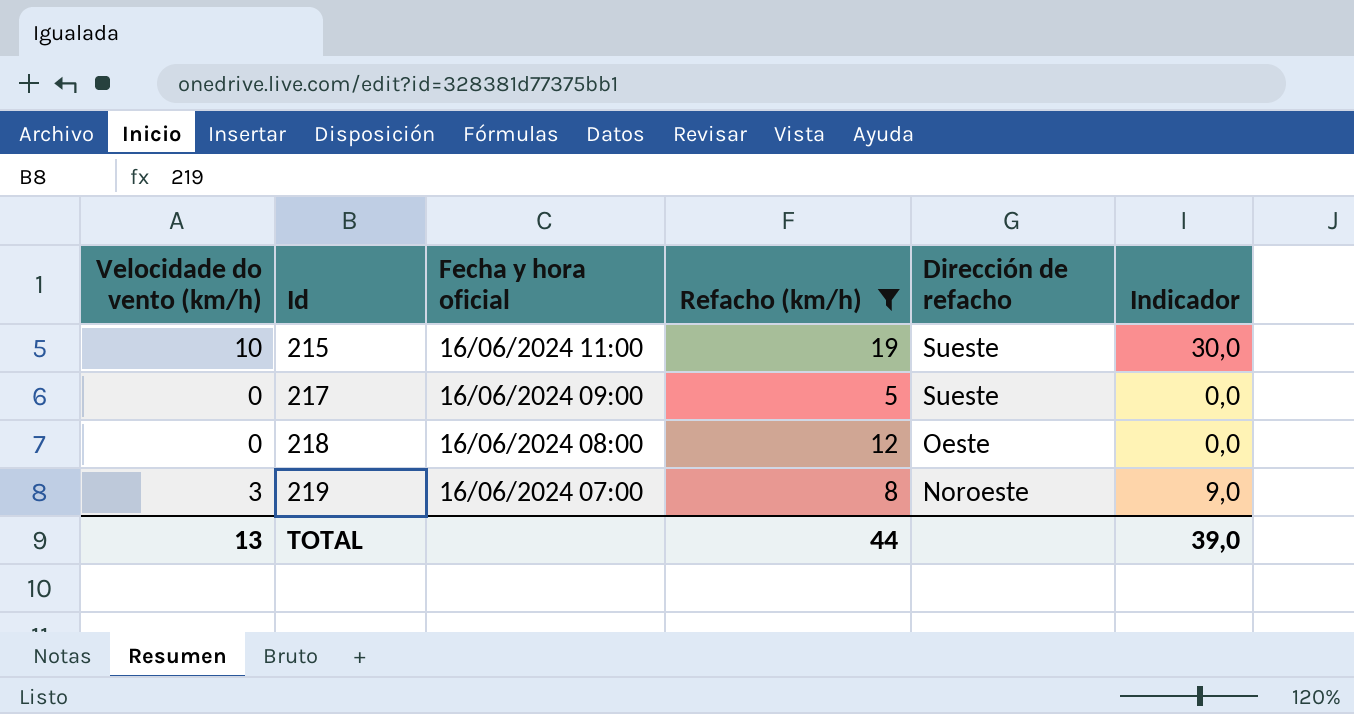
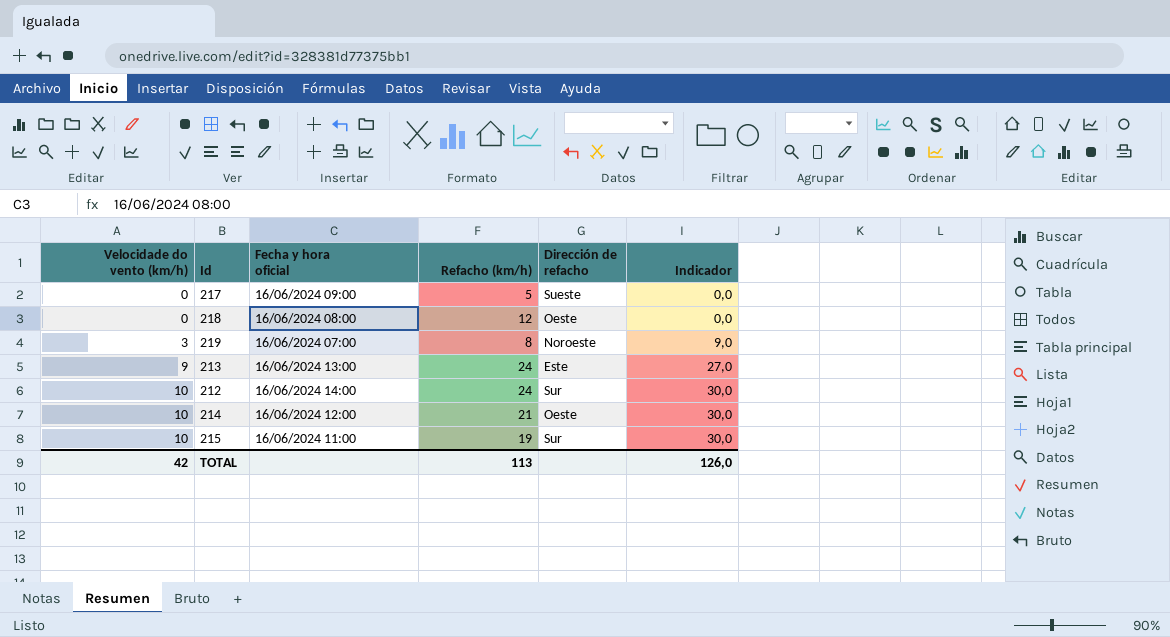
filter: Refacho (km/h) <= 19 -> none
row order: Id ascending -> Velocidade do vento (km/h) ascending
215 | Dirección de refacho: Sueste -> Sur
TOTAL | Velocidade do vento (km/h): 13 -> 42
TOTAL | Refacho (km/h): 44 -> 113
TOTAL | Indicador: 39,0 -> 126,0

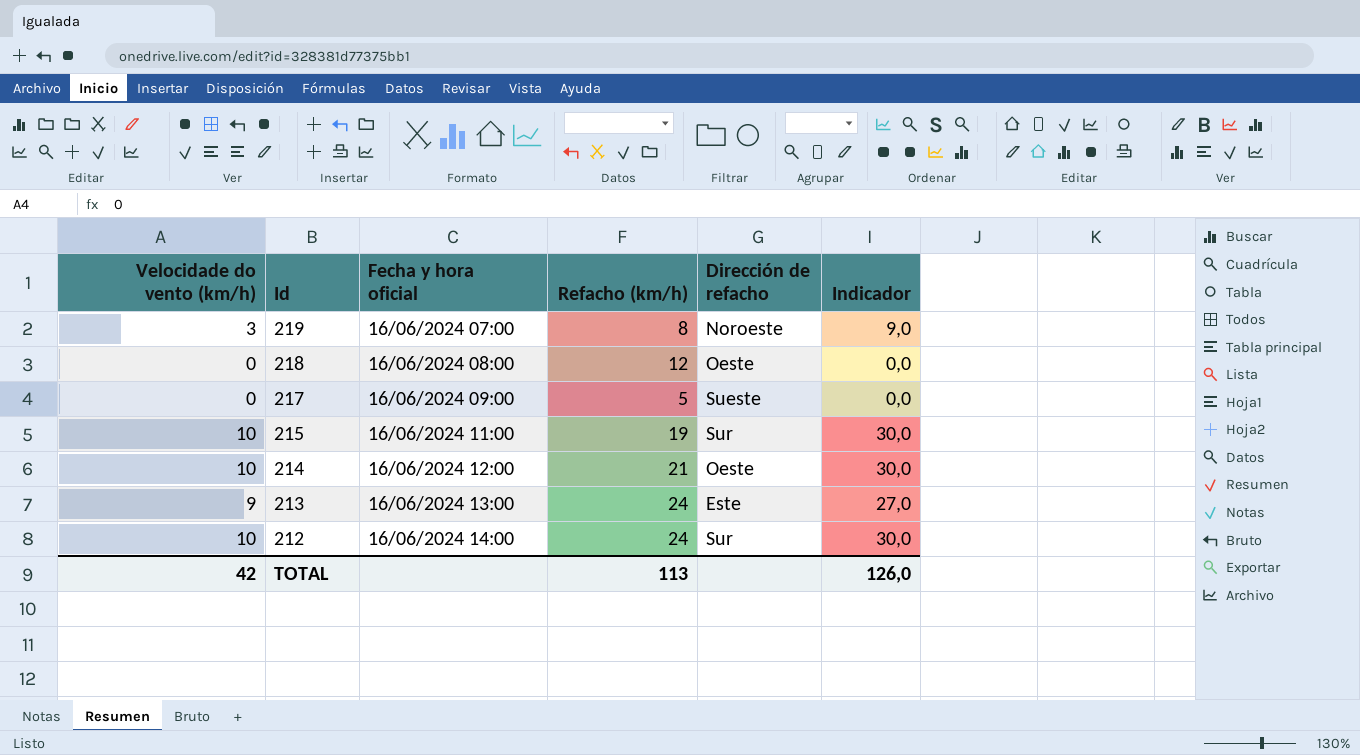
row order: Velocidade do vento (km/h) ascending -> Id descending

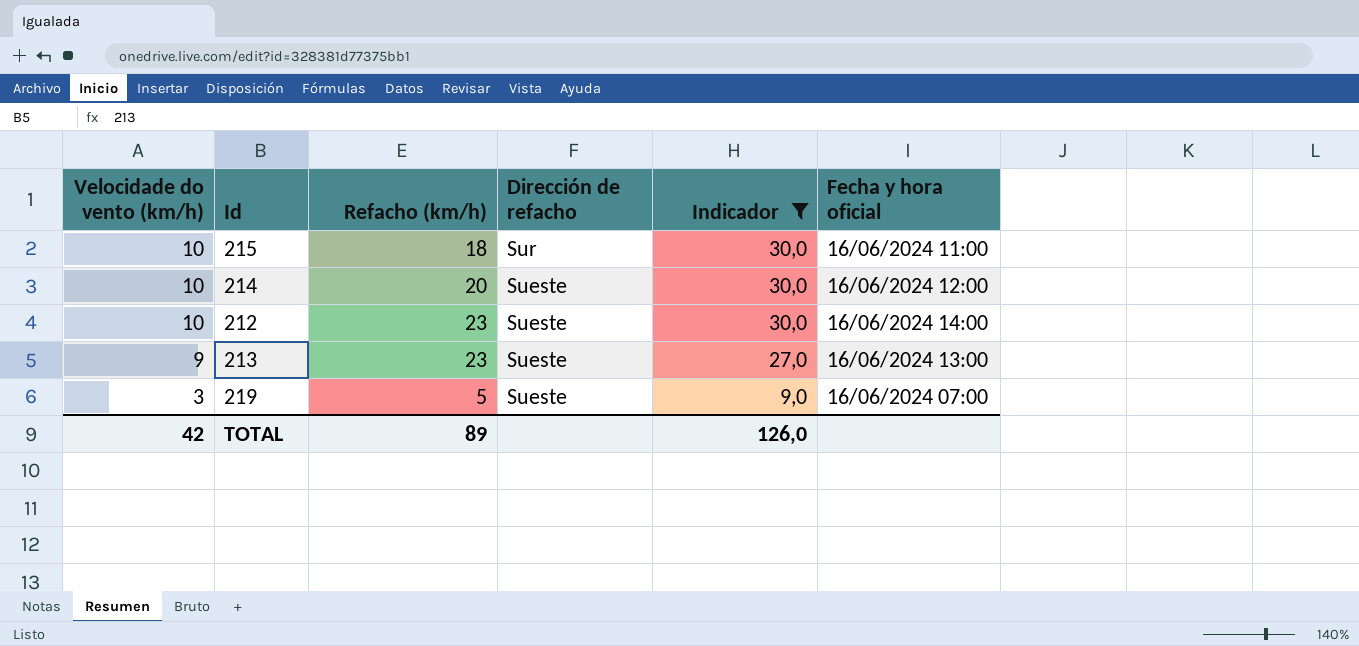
filter: none -> Indicador != 0,0
row order: Id descending -> Velocidade do vento (km/h) descending
column Fecha y hora oficial | position: 3 -> 6
215 | Refacho (km/h): 19 -> 18
214 | Refacho (km/h): 21 -> 20
214 | Dirección de refacho: Oeste -> Sueste
212 | Refacho (km/h): 24 -> 23
212 | Dirección de refacho: Sur -> Sueste
213 | Refacho (km/h): 24 -> 23
213 | Dirección de refacho: Este -> Sueste
219 | Refacho (km/h): 8 -> 5
219 | Dirección de refacho: Noroeste -> Sueste
TOTAL | Refacho (km/h): 113 -> 89

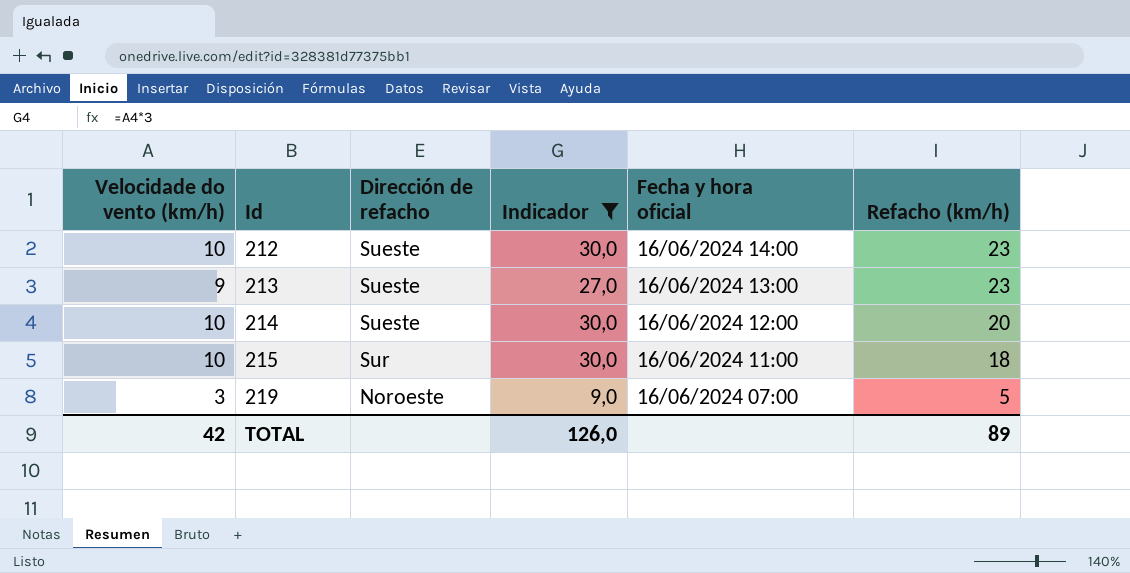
row order: Velocidade do vento (km/h) descending -> Id ascending
column Refacho (km/h) | position: 3 -> 6
219 | Dirección de refacho: Sueste -> Noroeste

